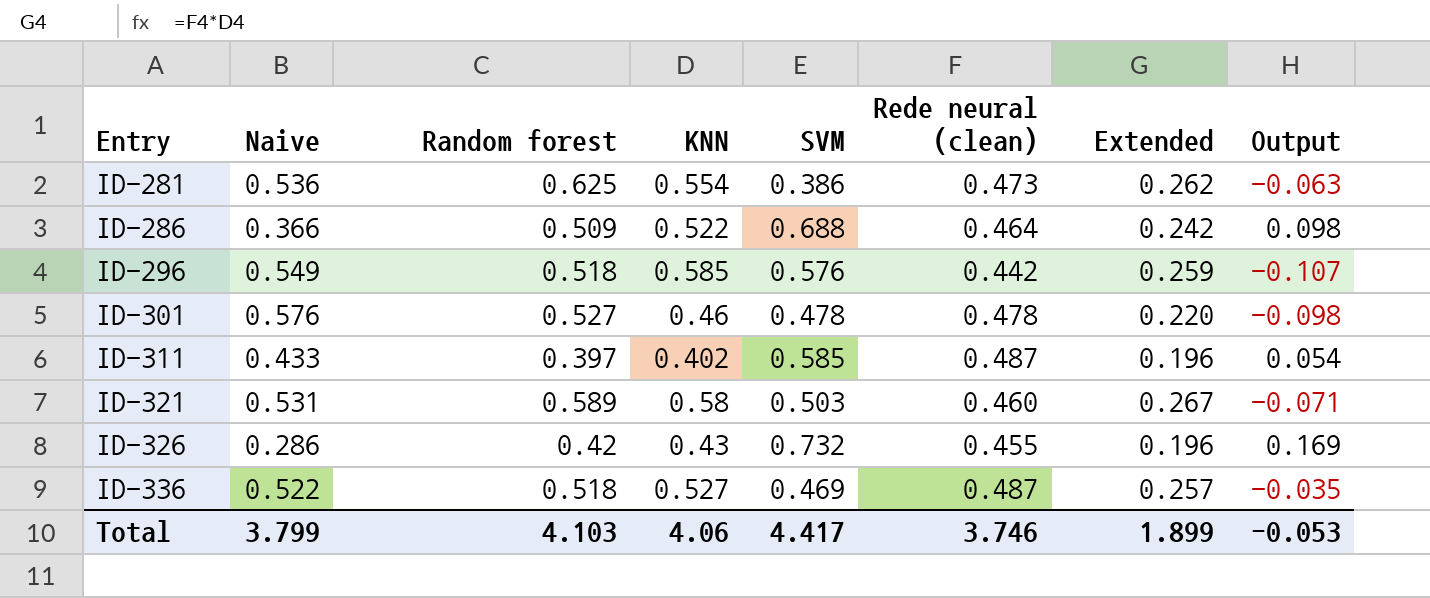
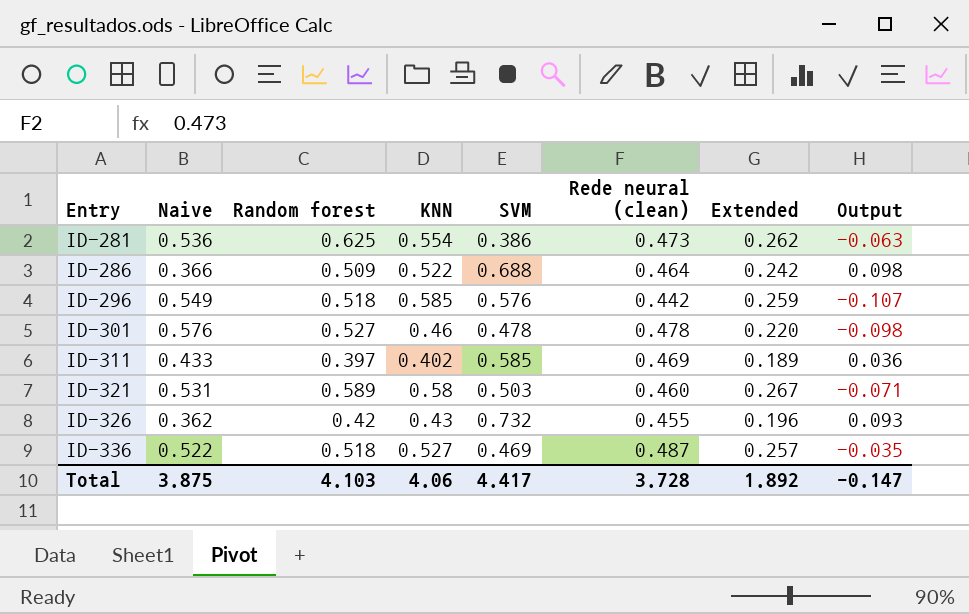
ID-311 | Rede neural (clean): 0.487 -> 0.469
ID-311 | Extended: 0.196 -> 0.189
ID-311 | Output: 0.054 -> 0.036
ID-326 | Naive: 0.286 -> 0.362
ID-326 | Output: 0.169 -> 0.093
Total | Naive: 3.799 -> 3.875
Total | Rede neural (clean): 3.746 -> 3.728
Total | Extended: 1.899 -> 1.892
Total | Output: -0.053 -> -0.147

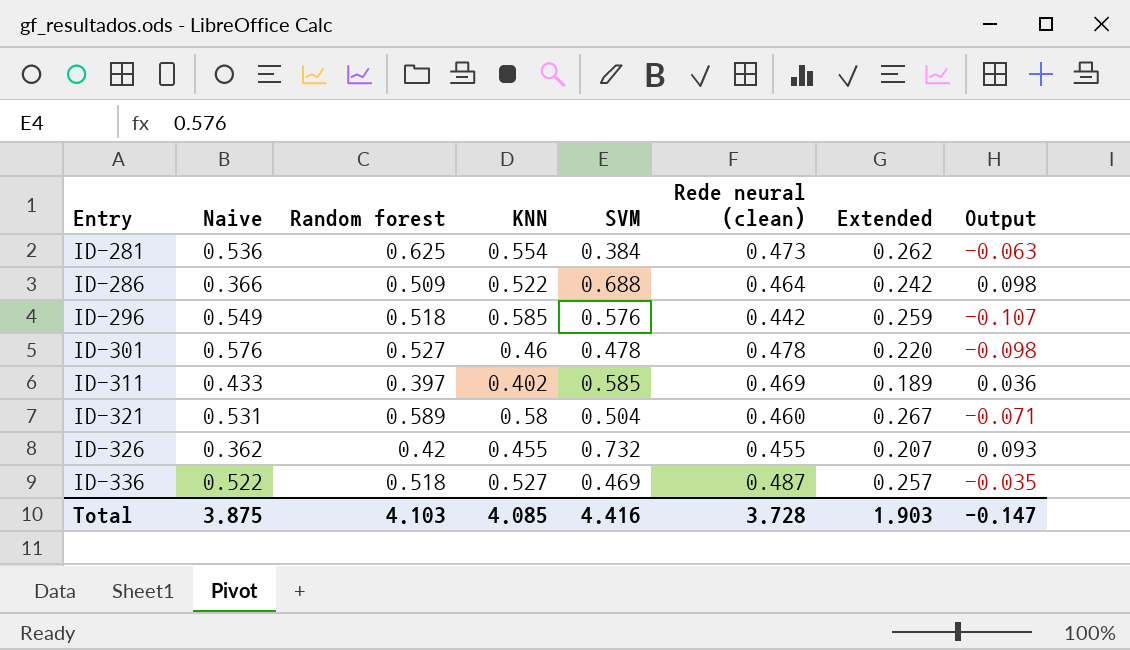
ID-281 | SVM: 0.386 -> 0.384
ID-321 | SVM: 0.503 -> 0.504
ID-326 | KNN: 0.43 -> 0.455
ID-326 | Extended: 0.196 -> 0.207
Total | KNN: 4.06 -> 4.085
Total | SVM: 4.417 -> 4.416
Total | Extended: 1.892 -> 1.903

